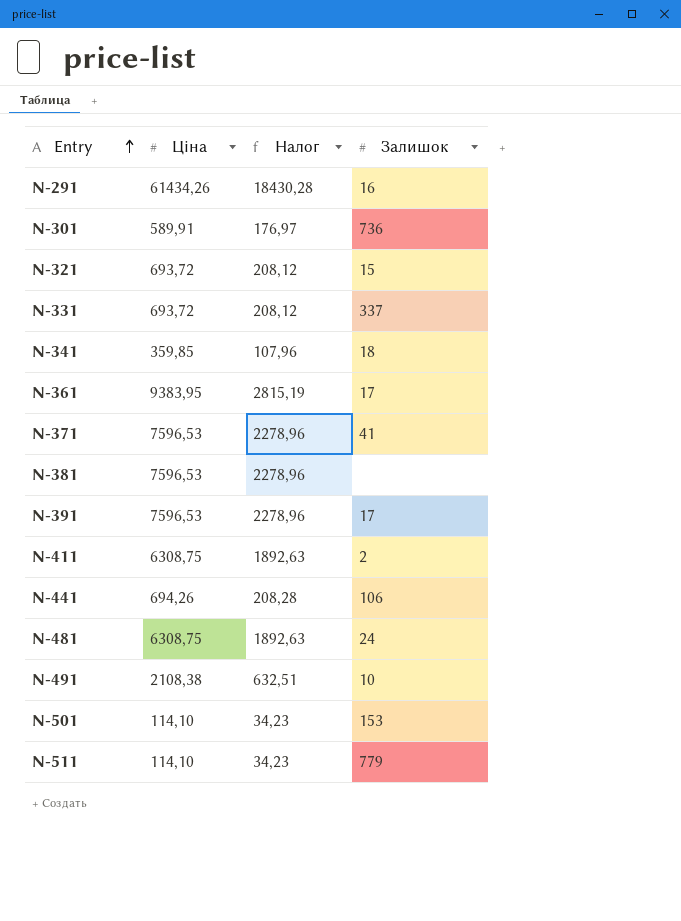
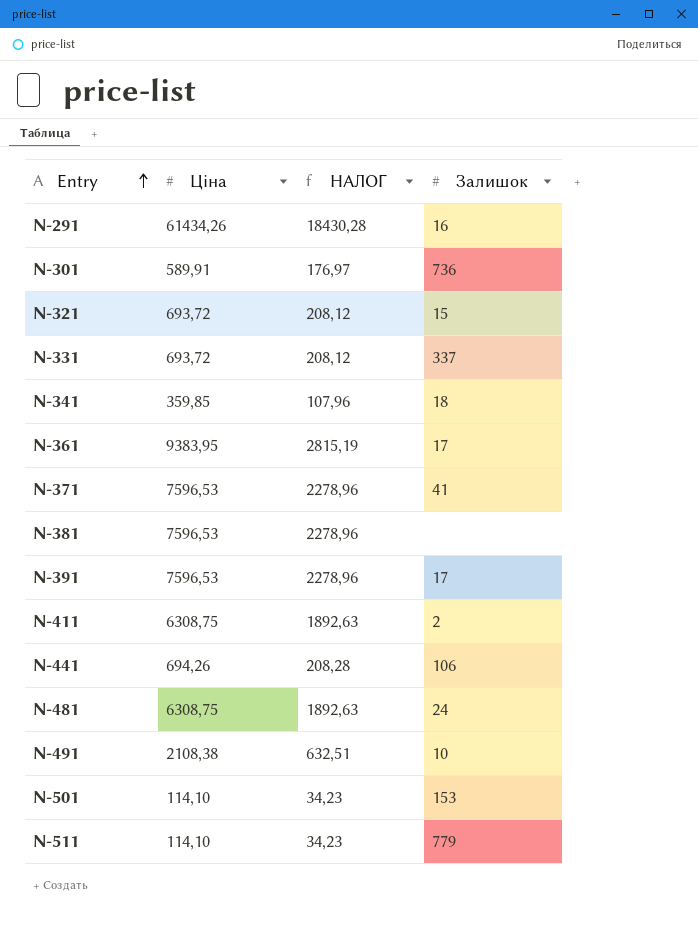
column name: Налог -> НАЛОГ

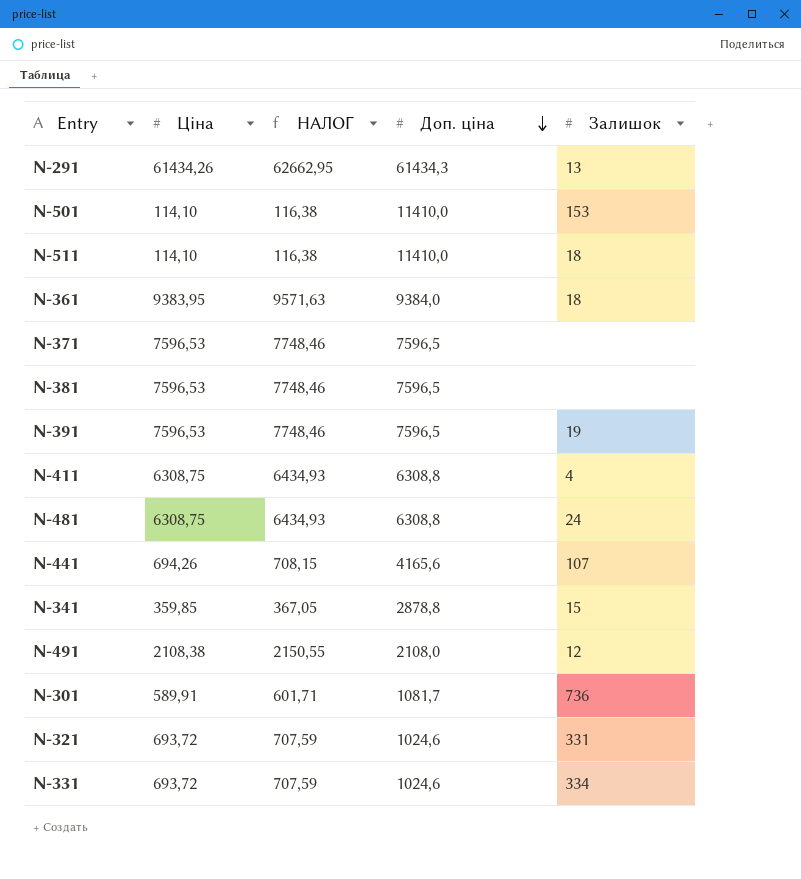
row order: Entry ascending -> Доп. ціна descending
column НАЛОГ | formula: [Ціна] * 0,3 -> [Ціна] * 1,02
column Доп. ціна | position: none -> 4
N-291 | Залишок: 16 -> 13
N-511 | Залишок: 779 -> 18
N-361 | Залишок: 17 -> 18
N-371 | Залишок: 41 -> none
N-391 | Залишок: 17 -> 19
N-411 | Залишок: 2 -> 4
N-441 | Залишок: 106 -> 107
N-341 | Залишок: 18 -> 15
N-491 | Залишок: 10 -> 12
N-321 | Залишок: 15 -> 331
N-331 | Залишок: 337 -> 334

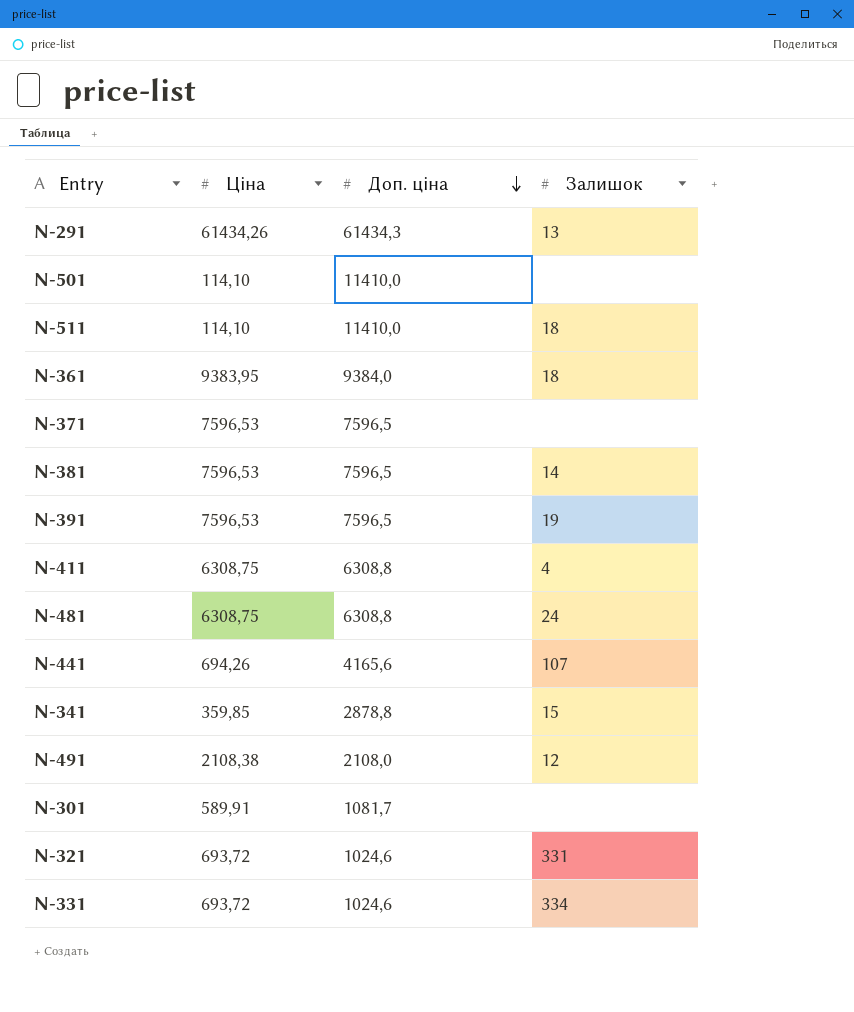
column НАЛОГ | formula: [Ціна] * 1,02 -> none
N-501 | Залишок: 153 -> none
N-381 | Залишок: none -> 14
N-301 | Залишок: 736 -> none

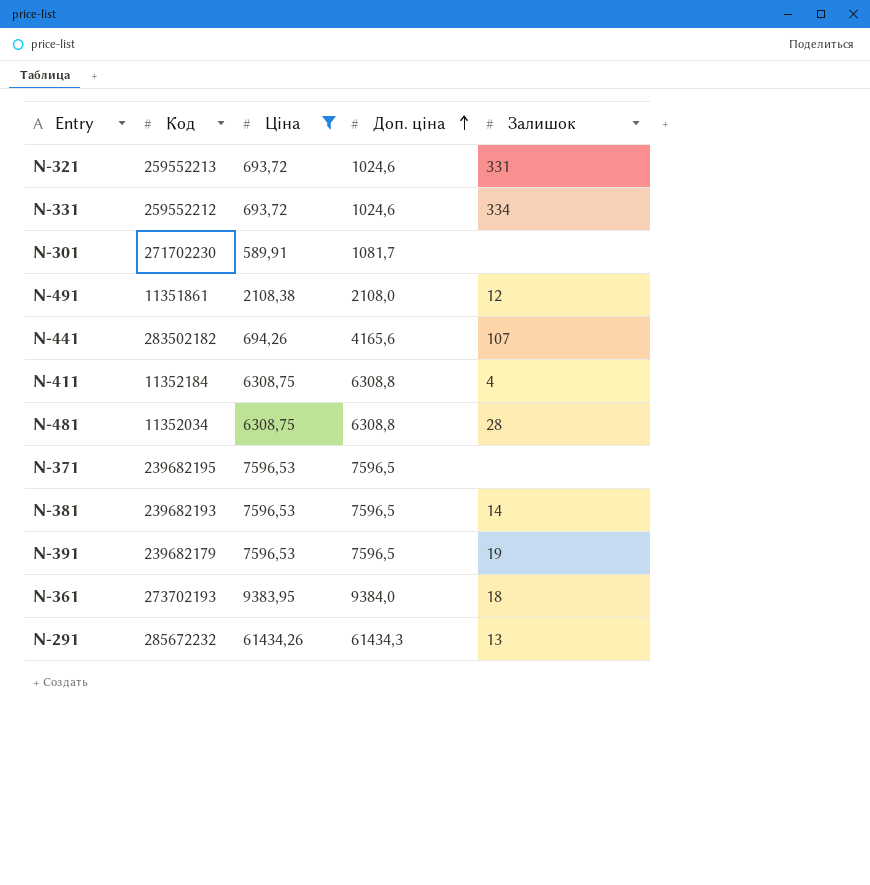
filter: none -> Ціна >= 589,91
row order: Доп. ціна descending -> Доп. ціна ascending
column Код | position: none -> 2
N-481 | Залишок: 24 -> 28

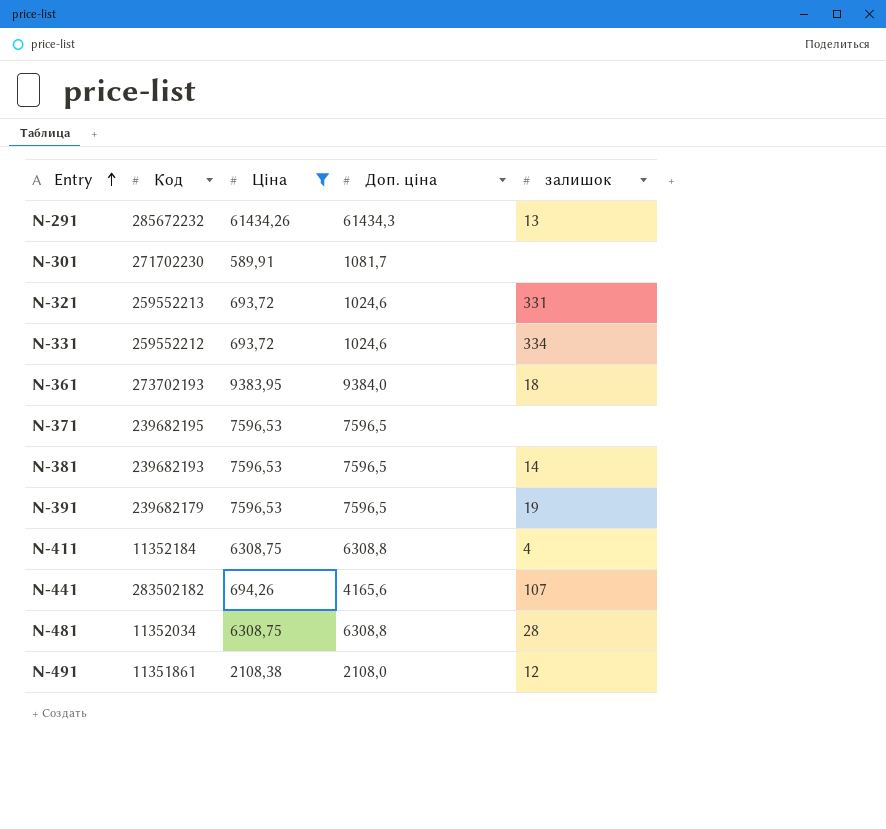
row order: Доп. ціна ascending -> Entry ascending
column name: Залишок -> залишок

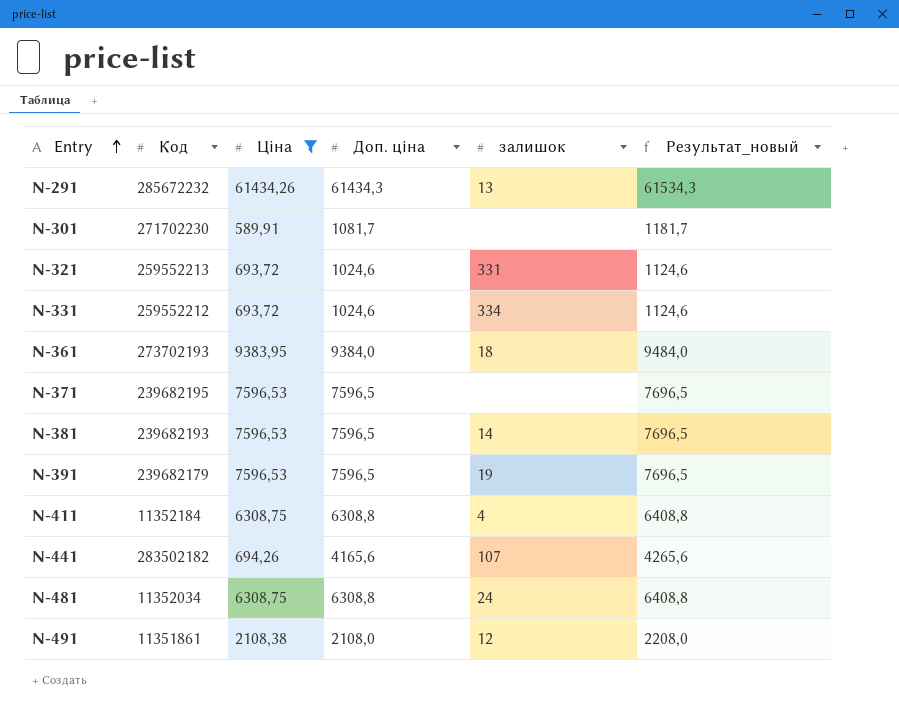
column Результат_новый | formula: none -> [Доп. ціна] + 100
N-481 | залишок: 28 -> 24

